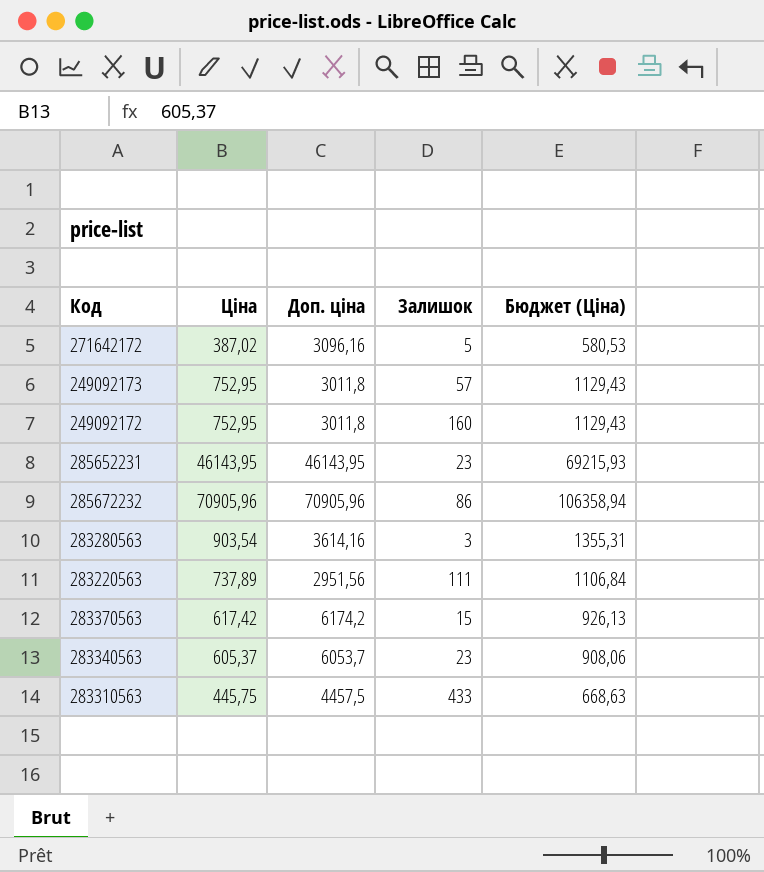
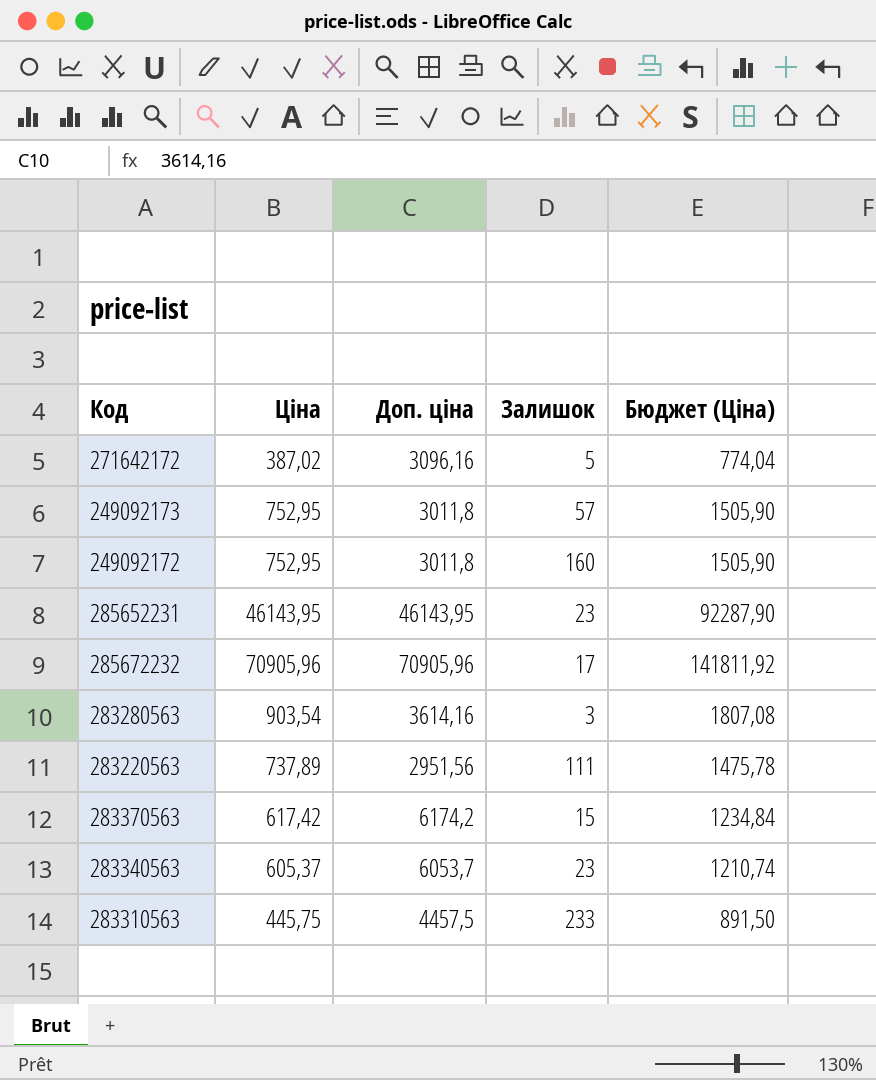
column Бюджет (Ціна) | formula: [Ціна] * 1,5 -> [Ціна] * 2
285672232 | Залишок: 86 -> 17
283310563 | Залишок: 433 -> 233

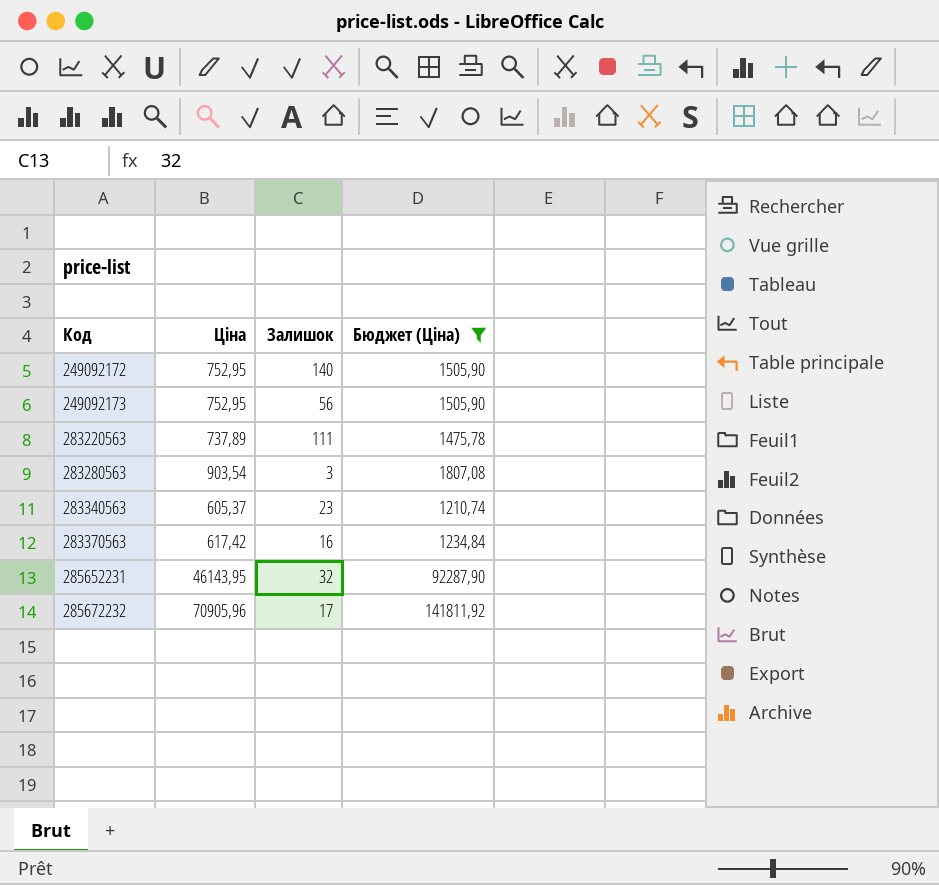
filter: none -> Бюджет (Ціна) >= 1210,74
row order: none -> Код ascending
column Доп. ціна | position: 3 -> none
249092172 | Залишок: 160 -> 140
249092173 | Залишок: 57 -> 56
283370563 | Залишок: 15 -> 16
285652231 | Залишок: 23 -> 32

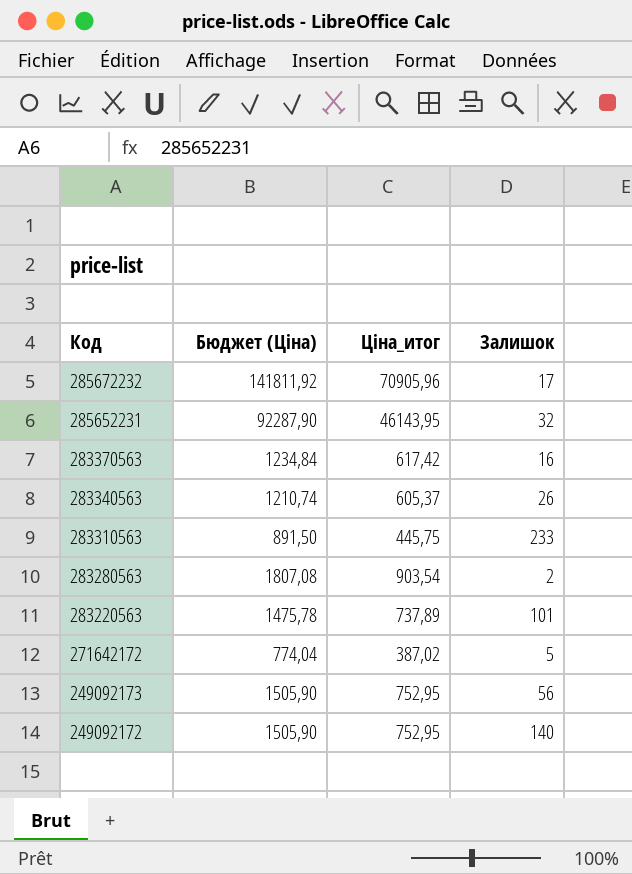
filter: Бюджет (Ціна) >= 1210,74 -> none
row order: Код ascending -> Код descending
column Бюджет (Ціна) | position: 4 -> 2
column name: Ціна -> Ціна_итог
283340563 | Залишок: 23 -> 26
283280563 | Залишок: 3 -> 2
283220563 | Залишок: 111 -> 101

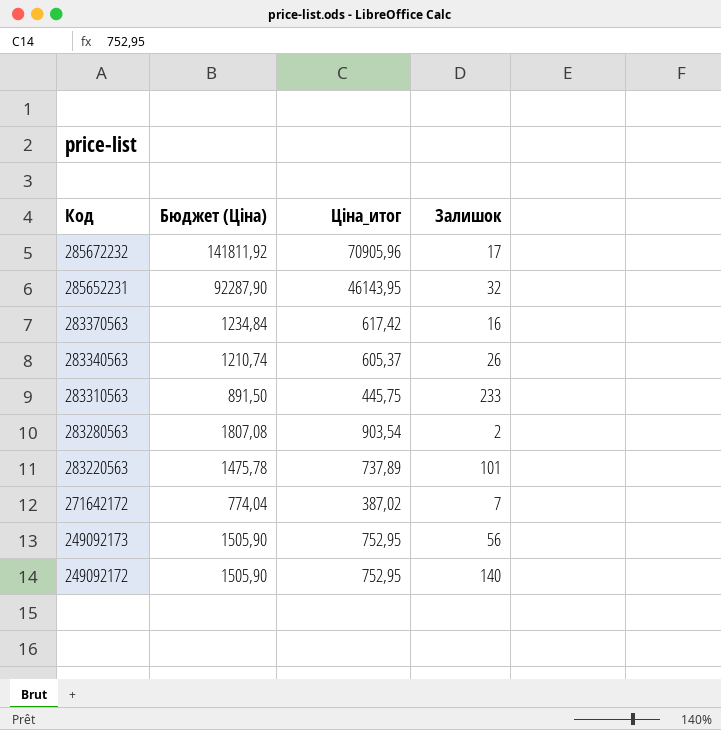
271642172 | Залишок: 5 -> 7

